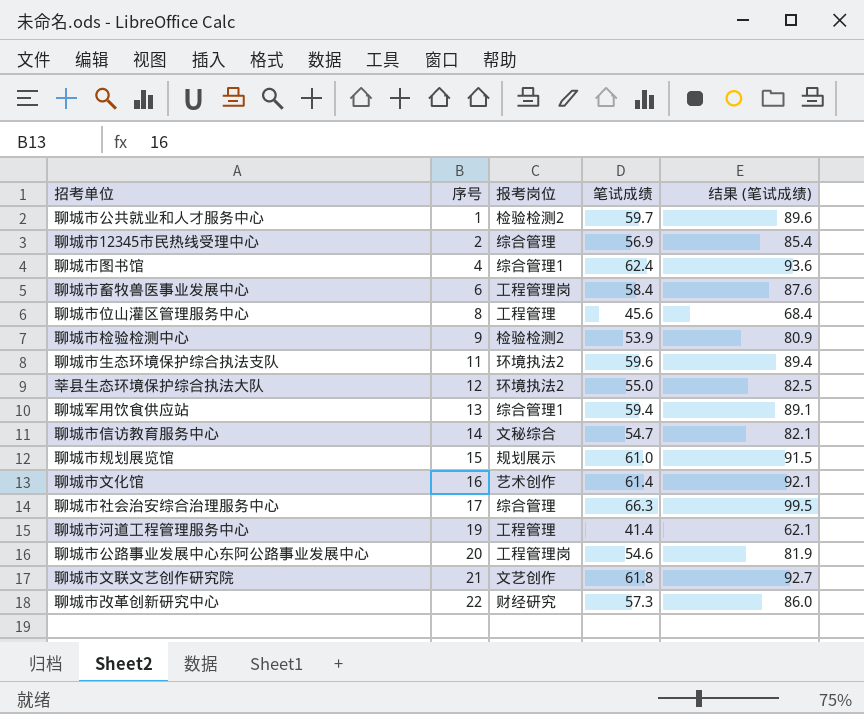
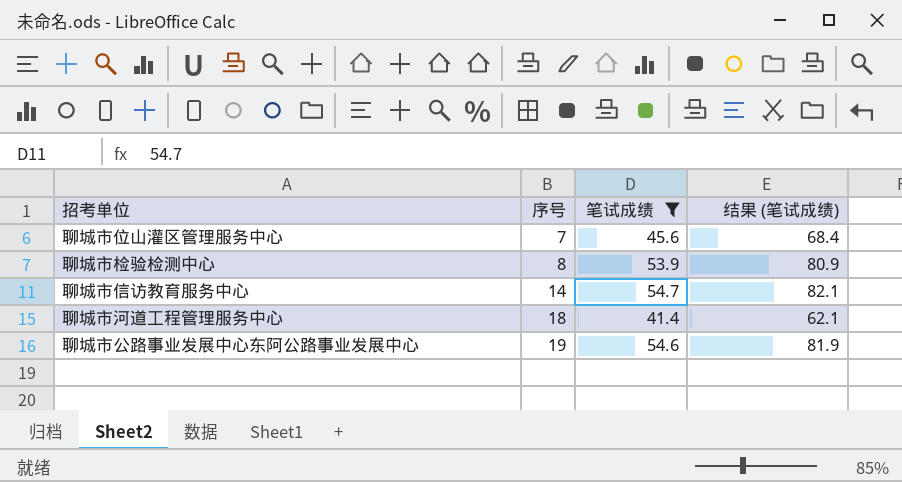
filter: none -> 笔试成绩 <= 54.7
column 报考岗位 | position: 3 -> none
聊城市位山灌区管理服务中心 | 序号: 8 -> 7
聊城市检验检测中心 | 序号: 9 -> 8
聊城市河道工程管理服务中心 | 序号: 19 -> 18
聊城市公路事业发展中心东阿公路事业发展中心 | 序号: 20 -> 19

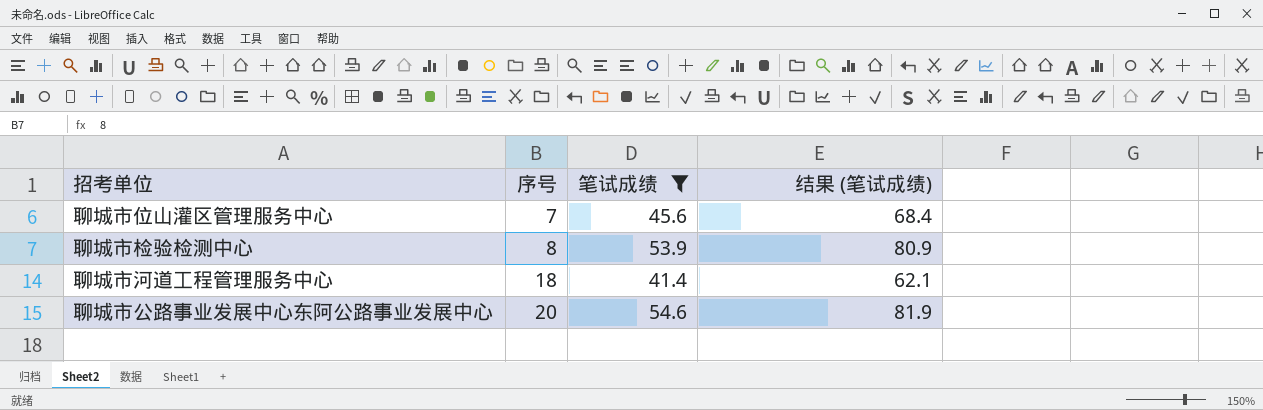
row 聊城市信访教育服务中心: 14 | 54.7 | 82.1 -> none
聊城市公路事业发展中心东阿公路事业发展中心 | 序号: 19 -> 20

